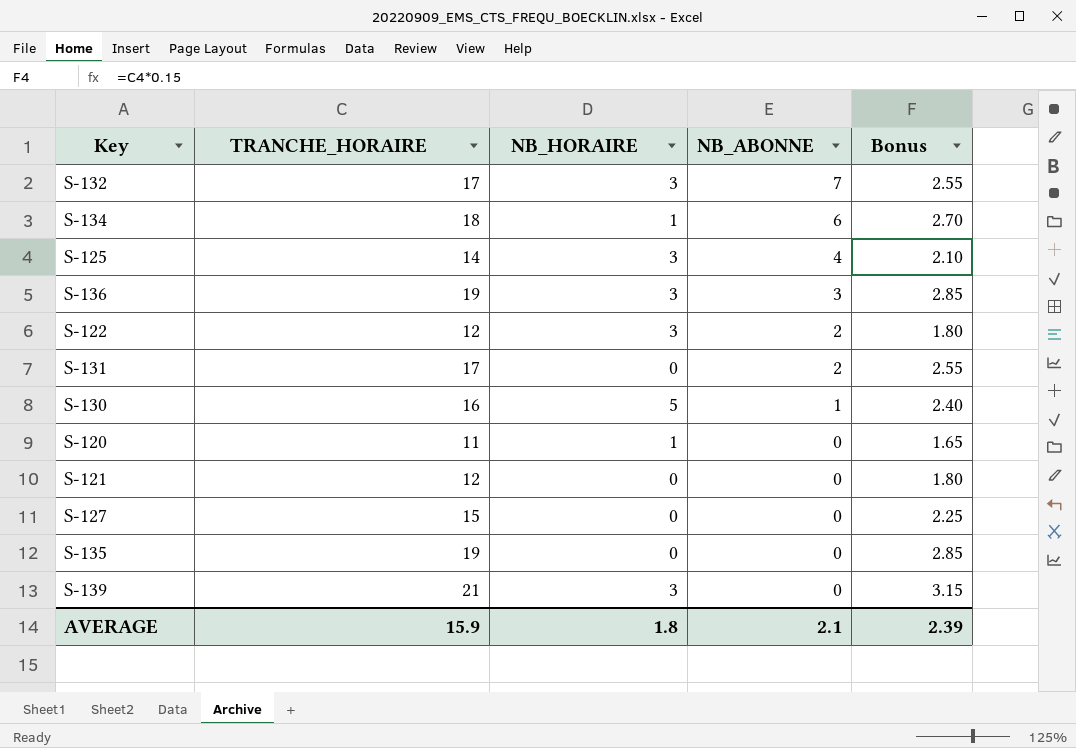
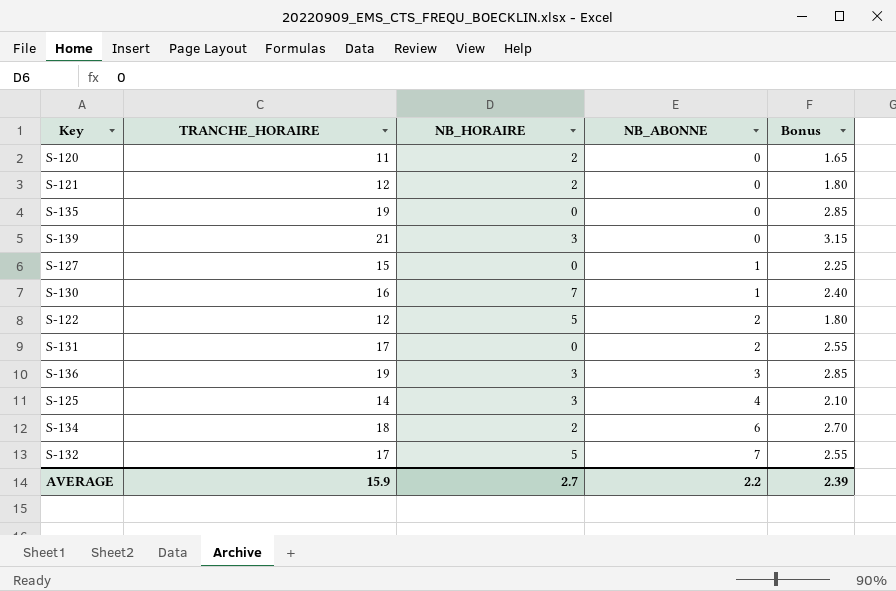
row order: NB_ABONNE descending -> NB_ABONNE ascending
S-120 | NB_HORAIRE: 1 -> 2
S-121 | NB_HORAIRE: 0 -> 2
S-127 | NB_ABONNE: 0 -> 1
S-130 | NB_HORAIRE: 5 -> 7
S-122 | NB_HORAIRE: 3 -> 5
S-134 | NB_HORAIRE: 1 -> 2
S-132 | NB_HORAIRE: 3 -> 5
AVERAGE | NB_HORAIRE: 1.8 -> 2.7
AVERAGE | NB_ABONNE: 2.1 -> 2.2

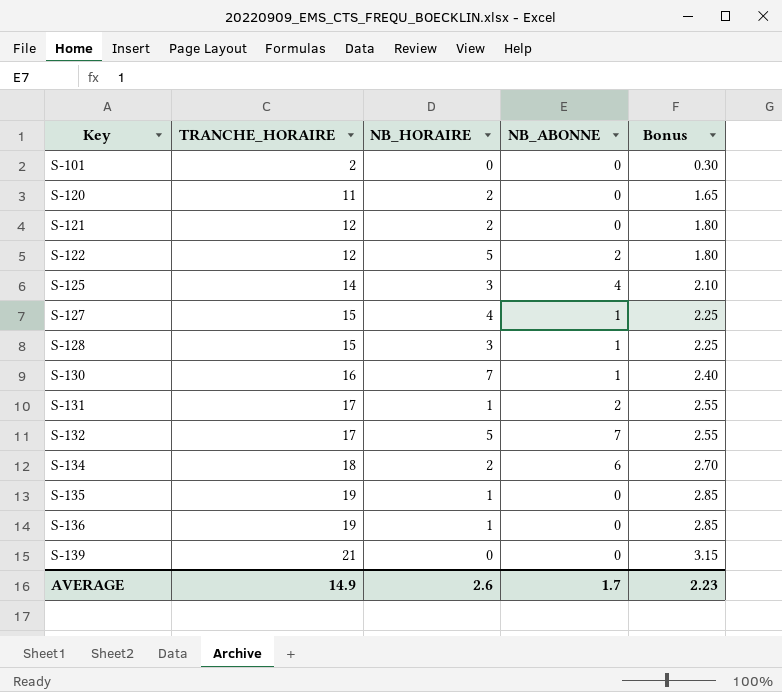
row order: NB_ABONNE ascending -> Key ascending
row S-101: none -> 2 | 0 | 0 | 0.30
S-127 | NB_HORAIRE: 0 -> 4
row S-128: none -> 15 | 3 | 1 | 2.25
S-131 | NB_HORAIRE: 0 -> 1
S-135 | NB_HORAIRE: 0 -> 1
S-136 | NB_HORAIRE: 3 -> 1
S-136 | NB_ABONNE: 3 -> 0
S-139 | NB_HORAIRE: 3 -> 0
AVERAGE | TRANCHE_HORAIRE: 15.9 -> 14.9
AVERAGE | NB_HORAIRE: 2.7 -> 2.6
AVERAGE | NB_ABONNE: 2.2 -> 1.7
AVERAGE | Bonus: 2.39 -> 2.23

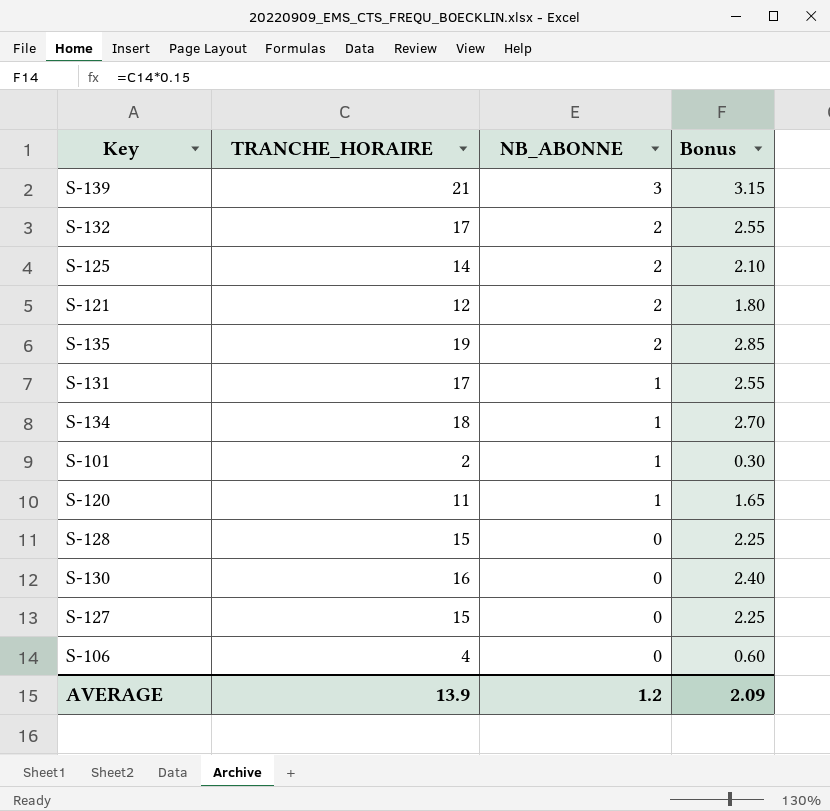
row order: Key ascending -> NB_ABONNE descending
column NB_HORAIRE | position: 3 -> none
row S-122: 12 | 5 | 2 | 1.80 -> none
row S-136: 19 | 1 | 0 | 2.85 -> none
S-139 | NB_ABONNE: 0 -> 3
S-132 | NB_ABONNE: 7 -> 2
S-125 | NB_ABONNE: 4 -> 2
S-121 | NB_ABONNE: 0 -> 2
S-135 | NB_ABONNE: 0 -> 2
S-131 | NB_ABONNE: 2 -> 1
S-134 | NB_ABONNE: 6 -> 1
S-101 | NB_ABONNE: 0 -> 1
S-120 | NB_ABONNE: 0 -> 1
S-128 | NB_ABONNE: 1 -> 0
S-130 | NB_ABONNE: 1 -> 0
S-127 | NB_ABONNE: 1 -> 0
row S-106: none -> 4 | 0 | 0.60
AVERAGE | TRANCHE_HORAIRE: 14.9 -> 13.9
AVERAGE | NB_ABONNE: 1.7 -> 1.2
AVERAGE | Bonus: 2.23 -> 2.09

